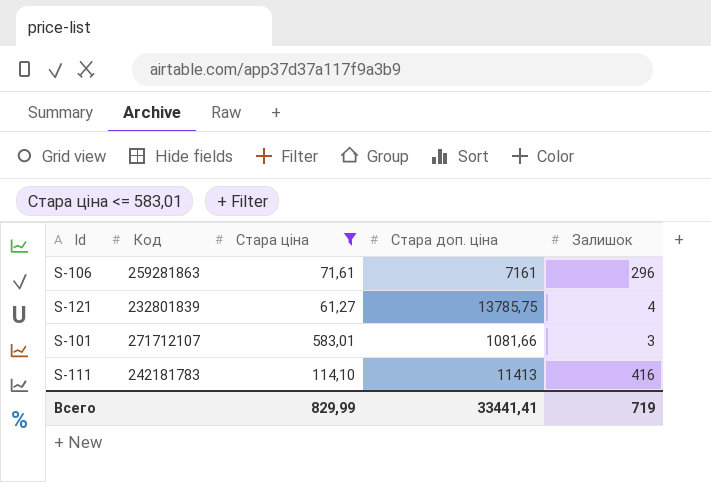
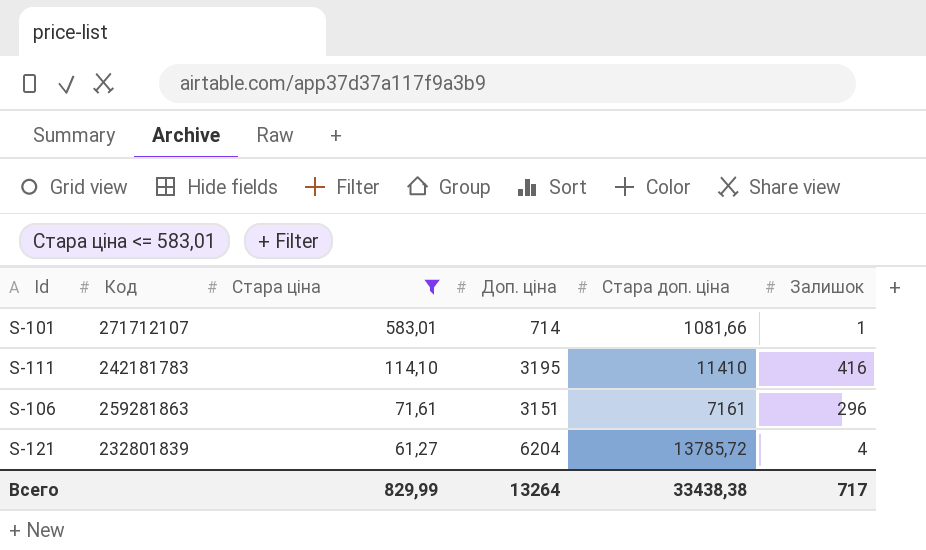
row order: none -> Стара ціна descending
column Доп. ціна | position: none -> 4
S-101 | Залишок: 3 -> 1
S-111 | Стара доп. ціна: 11413 -> 11410
S-121 | Стара доп. ціна: 13785,75 -> 13785,72
Всего | Стара доп. ціна: 33441,41 -> 33438,38
Всего | Залишок: 719 -> 717

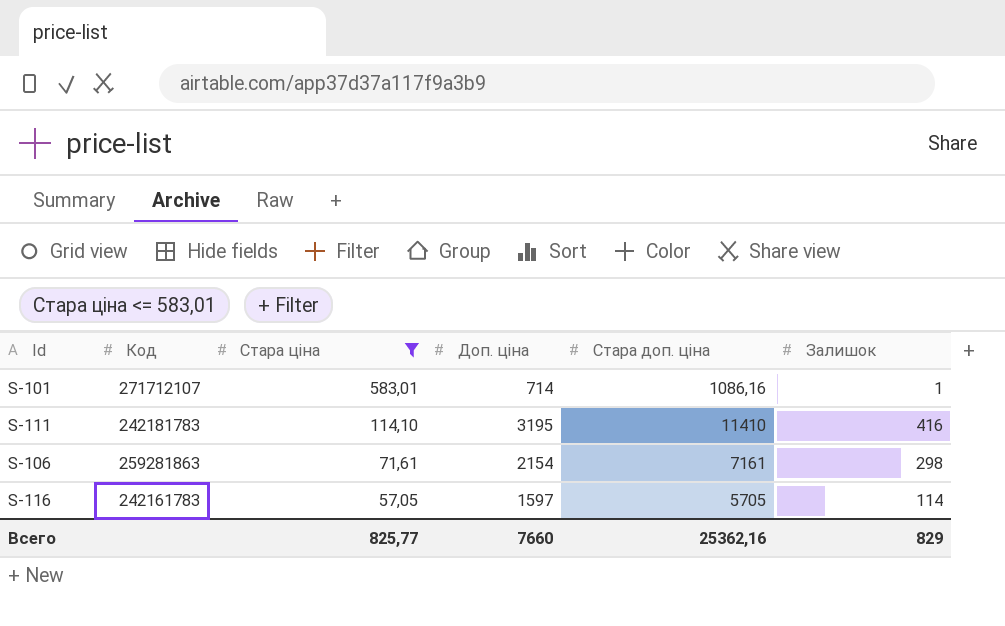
row S-121: 232801839 | 61,27 | 6204 | 13785,72 | 4 -> none
S-101 | Стара доп. ціна: 1081,66 -> 1086,16
S-106 | Доп. ціна: 3151 -> 2154
S-106 | Залишок: 296 -> 298
row S-116: none -> 242161783 | 57,05 | 1597 | 5705 | 114
Всего | Стара ціна: 829,99 -> 825,77
Всего | Доп. ціна: 13264 -> 7660
Всего | Стара доп. ціна: 33438,38 -> 25362,16
Всего | Залишок: 717 -> 829

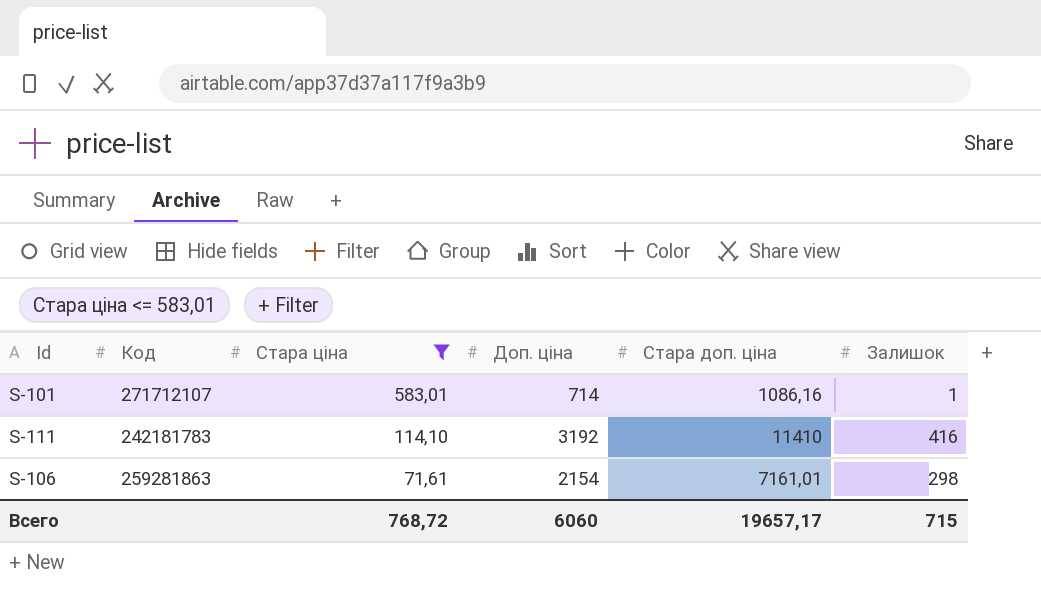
row S-116: 242161783 | 57,05 | 1597 | 5705 | 114 -> none
S-111 | Доп. ціна: 3195 -> 3192
S-106 | Стара доп. ціна: 7161 -> 7161,01
Всего | Стара ціна: 825,77 -> 768,72
Всего | Доп. ціна: 7660 -> 6060
Всего | Стара доп. ціна: 25362,16 -> 19657,17
Всего | Залишок: 829 -> 715

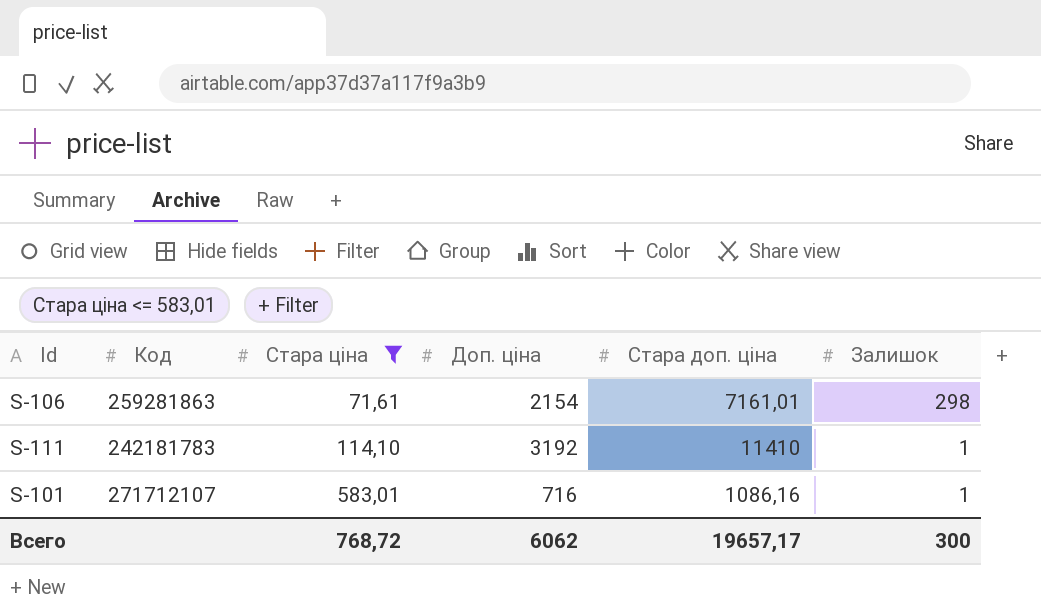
row order: Стара ціна descending -> Стара ціна ascending
S-111 | Залишок: 416 -> 1
S-101 | Доп. ціна: 714 -> 716
Всего | Доп. ціна: 6060 -> 6062
Всего | Залишок: 715 -> 300

